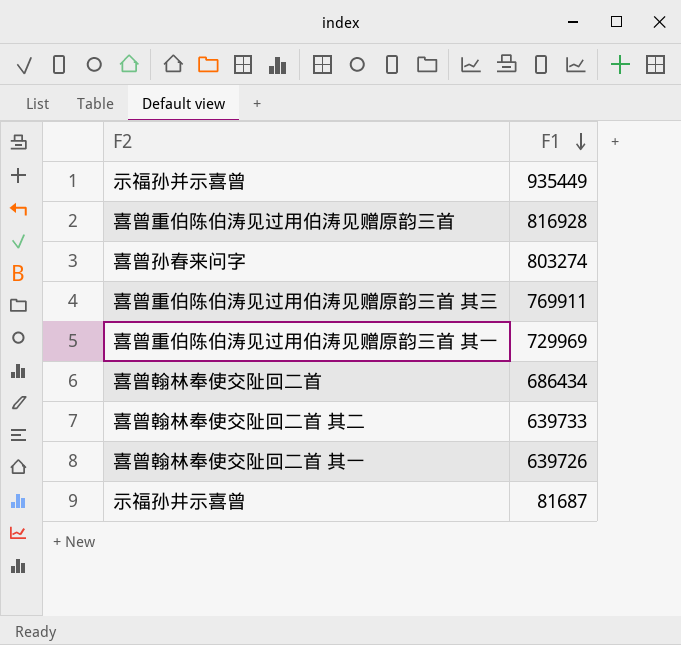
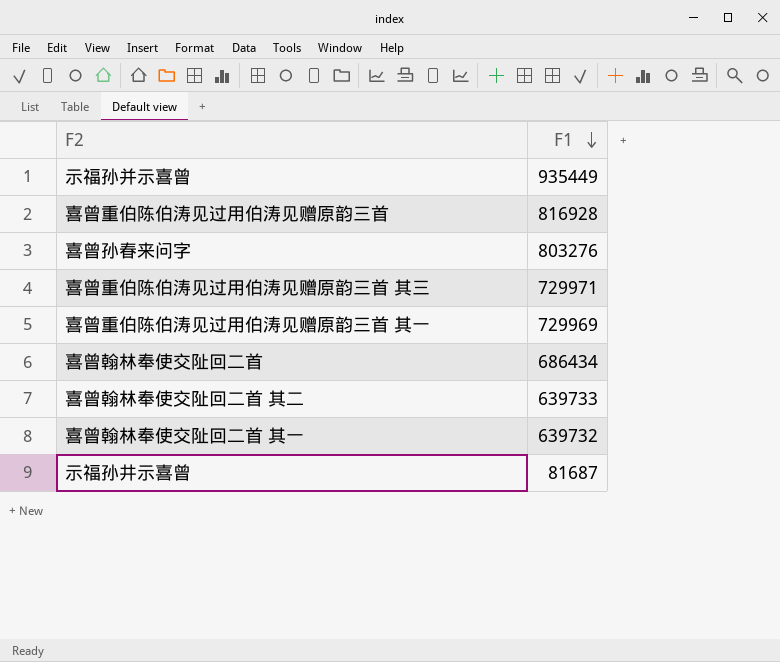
喜曾孙春来问字 | F1: 803274 -> 803276
喜曾重伯陈伯涛见过用伯涛见赠原韵三首 其三 | F1: 769911 -> 729971
喜曾翰林奉使交阯回二首 其一 | F1: 639726 -> 639732

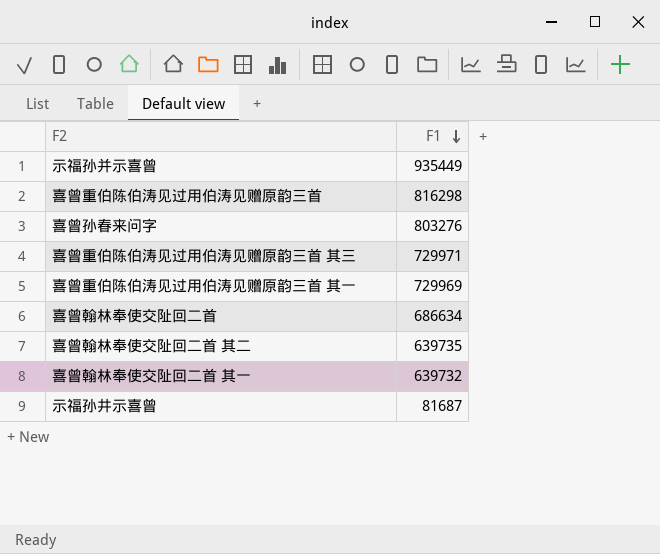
喜曾重伯陈伯涛见过用伯涛见赠原韵三首 | F1: 816928 -> 816298
喜曾翰林奉使交阯回二首 | F1: 686434 -> 686634
喜曾翰林奉使交阯回二首 其二 | F1: 639733 -> 639735

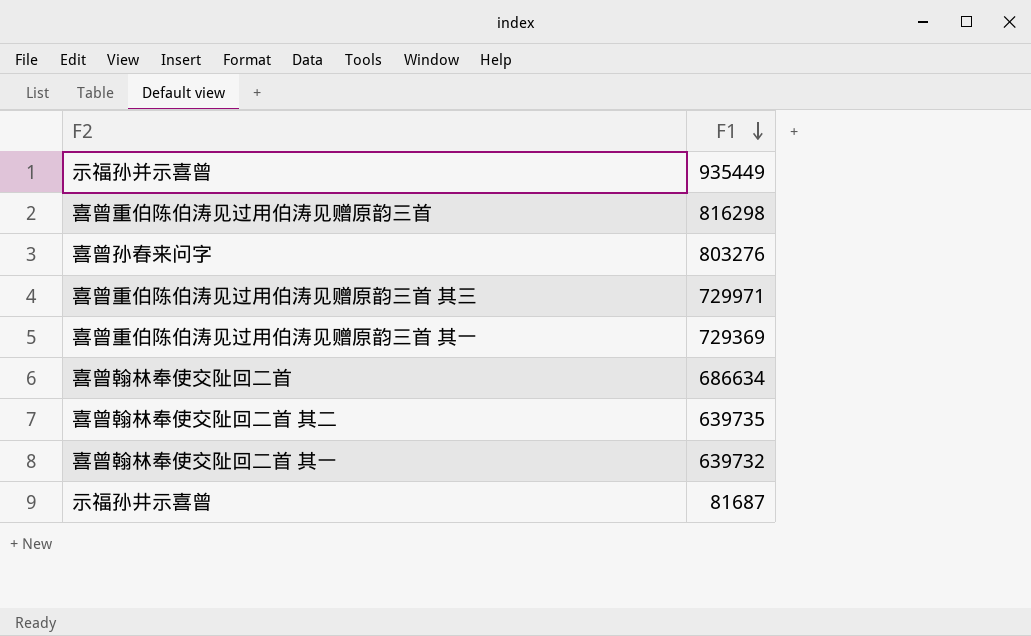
喜曾重伯陈伯涛见过用伯涛见赠原韵三首 其一 | F1: 729969 -> 729369

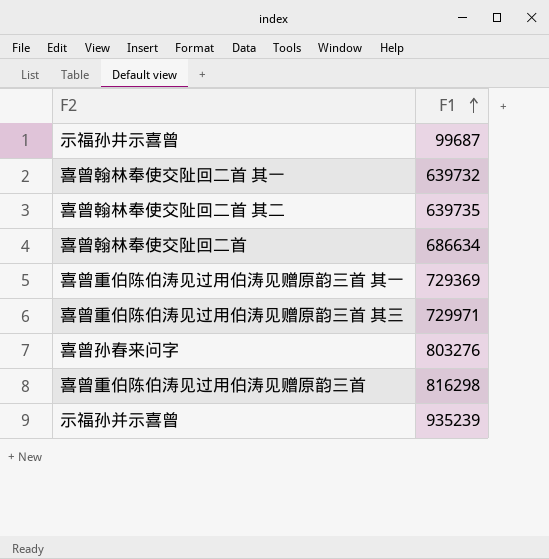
row order: F1 descending -> F1 ascending
示福孙井示喜曾 | F1: 81687 -> 99687
示福孙并示喜曾 | F1: 935449 -> 935239

